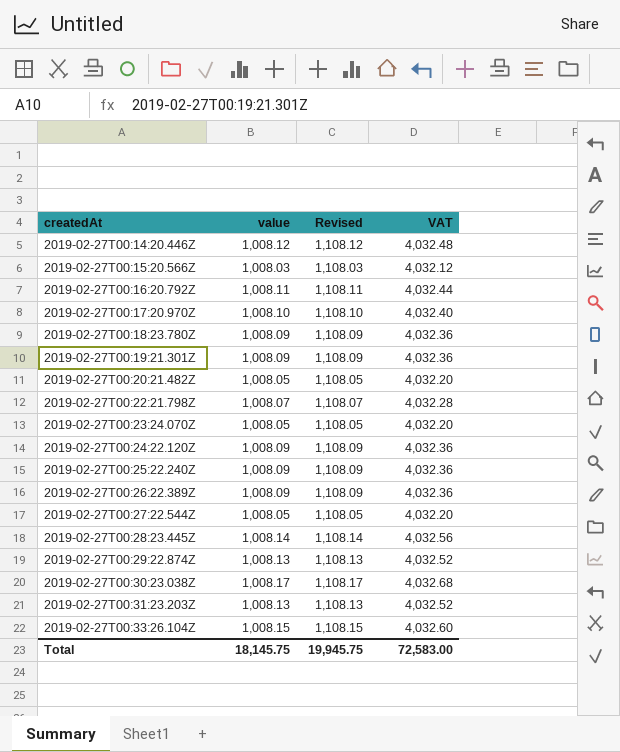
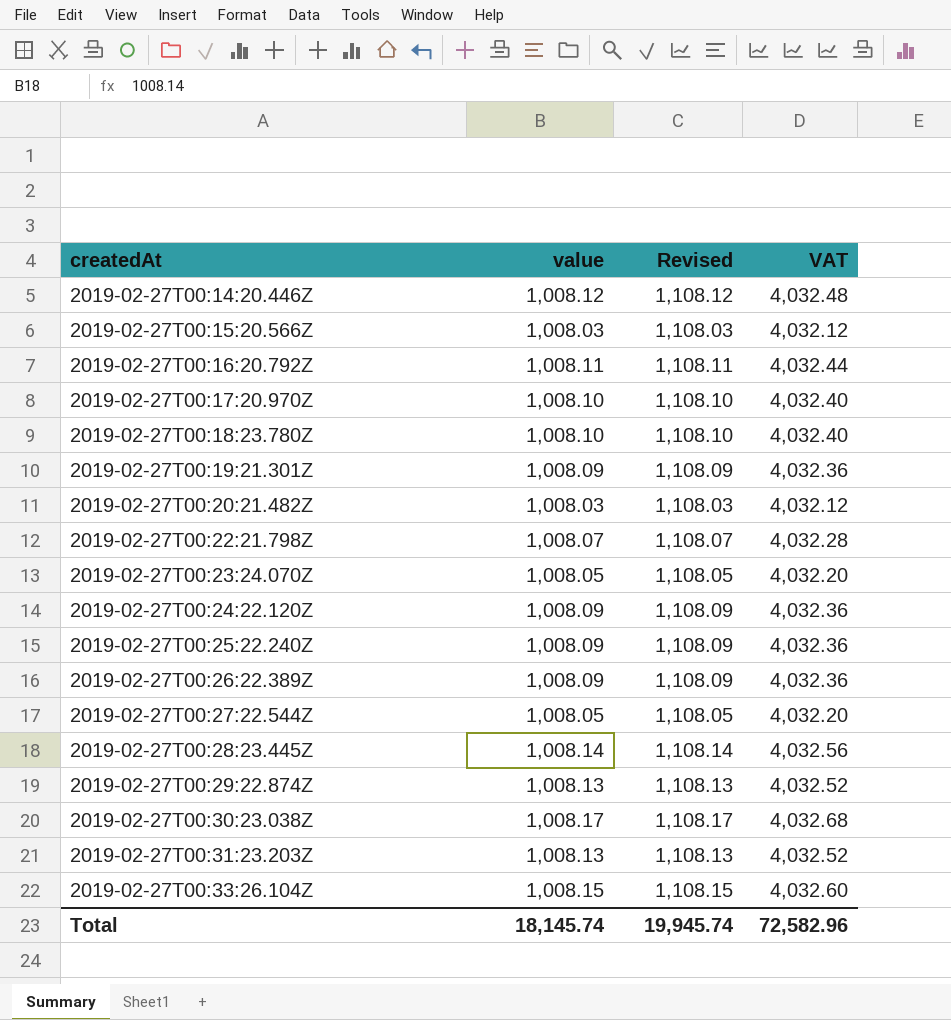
2019-02-27T00:18:23.780Z | value: 1,008.09 -> 1,008.10
2019-02-27T00:18:23.780Z | Revised: 1,108.09 -> 1,108.10
2019-02-27T00:18:23.780Z | VAT: 4,032.36 -> 4,032.40
2019-02-27T00:20:21.482Z | value: 1,008.05 -> 1,008.03
2019-02-27T00:20:21.482Z | Revised: 1,108.05 -> 1,108.03
2019-02-27T00:20:21.482Z | VAT: 4,032.20 -> 4,032.12
Total | value: 18,145.75 -> 18,145.74
Total | Revised: 19,945.75 -> 19,945.74
Total | VAT: 72,583.00 -> 72,582.96

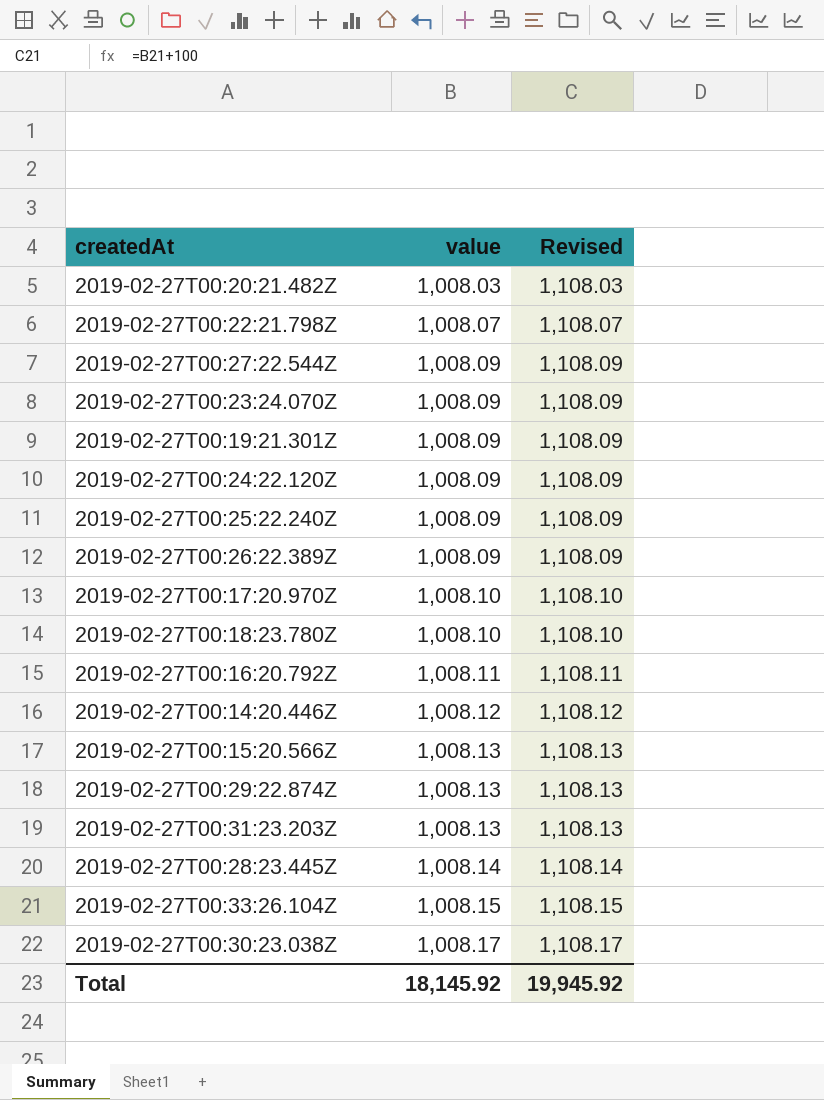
row order: createdAt ascending -> value ascending
column VAT | formula: [value] * 4 -> none
2019-02-27T00:27:22.544Z | value: 1,008.05 -> 1,008.09
2019-02-27T00:27:22.544Z | Revised: 1,108.05 -> 1,108.09
2019-02-27T00:23:24.070Z | value: 1,008.05 -> 1,008.09
2019-02-27T00:23:24.070Z | Revised: 1,108.05 -> 1,108.09
2019-02-27T00:15:20.566Z | value: 1,008.03 -> 1,008.13
2019-02-27T00:15:20.566Z | Revised: 1,108.03 -> 1,108.13
Total | value: 18,145.74 -> 18,145.92
Total | Revised: 19,945.74 -> 19,945.92

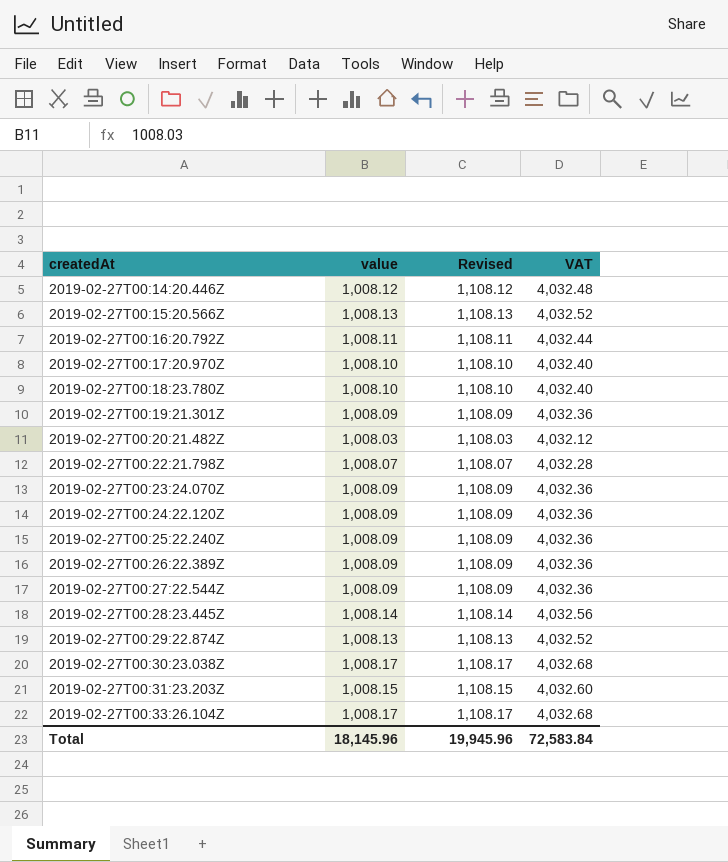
row order: value ascending -> createdAt ascending
column VAT | formula: none -> [value] * 4
2019-02-27T00:31:23.203Z | value: 1,008.13 -> 1,008.15
2019-02-27T00:31:23.203Z | Revised: 1,108.13 -> 1,108.15
2019-02-27T00:33:26.104Z | value: 1,008.15 -> 1,008.17
2019-02-27T00:33:26.104Z | Revised: 1,108.15 -> 1,108.17
Total | value: 18,145.92 -> 18,145.96
Total | Revised: 19,945.92 -> 19,945.96

